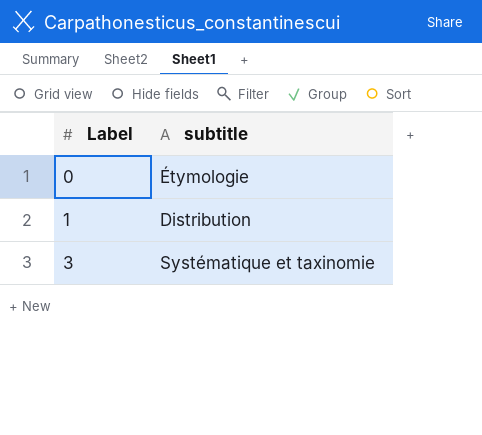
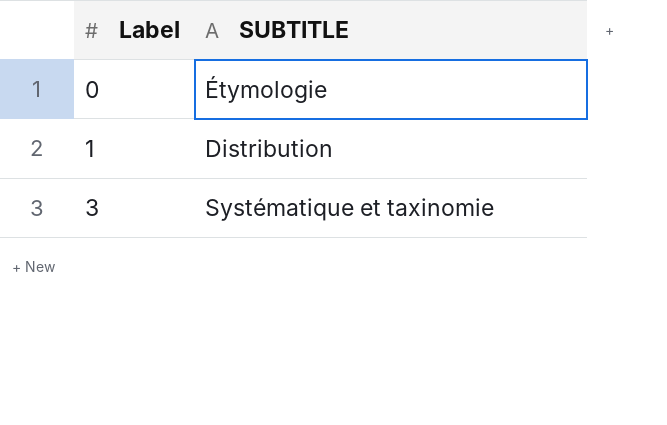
column name: subtitle -> SUBTITLE

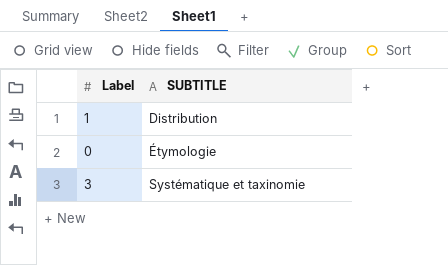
row order: Label ascending -> SUBTITLE ascending

